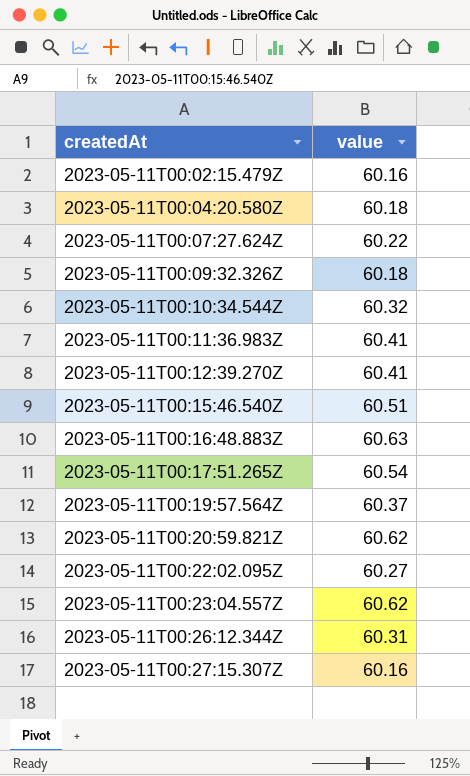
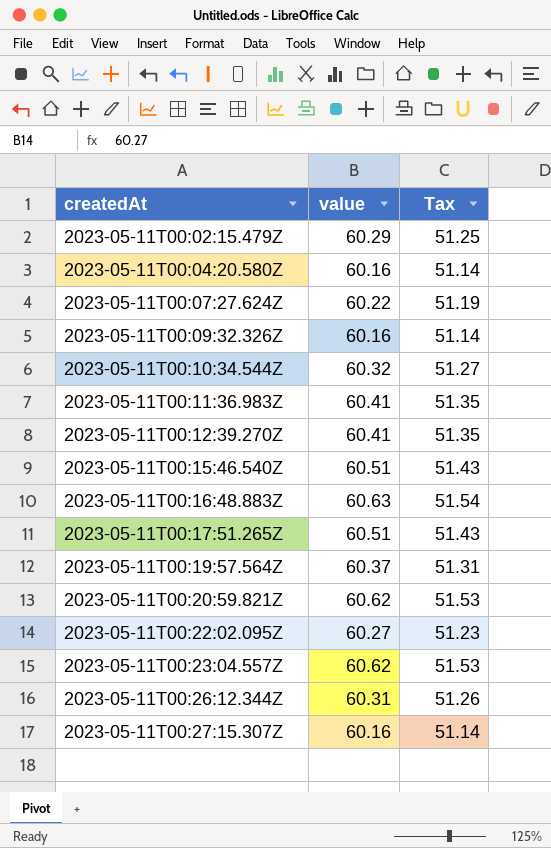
column Tax | formula: none -> [value] * 0.85
2023-05-11T00:02:15.479Z | value: 60.16 -> 60.29
2023-05-11T00:04:20.580Z | value: 60.18 -> 60.16
2023-05-11T00:09:32.326Z | value: 60.18 -> 60.16
2023-05-11T00:17:51.265Z | value: 60.54 -> 60.51

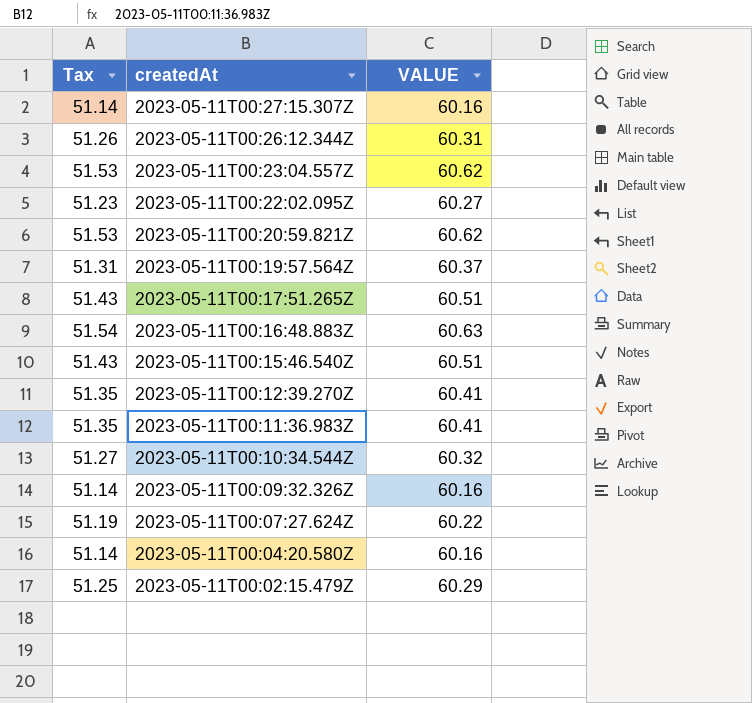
row order: createdAt ascending -> createdAt descending
column Tax | position: 3 -> 1
column name: value -> VALUE

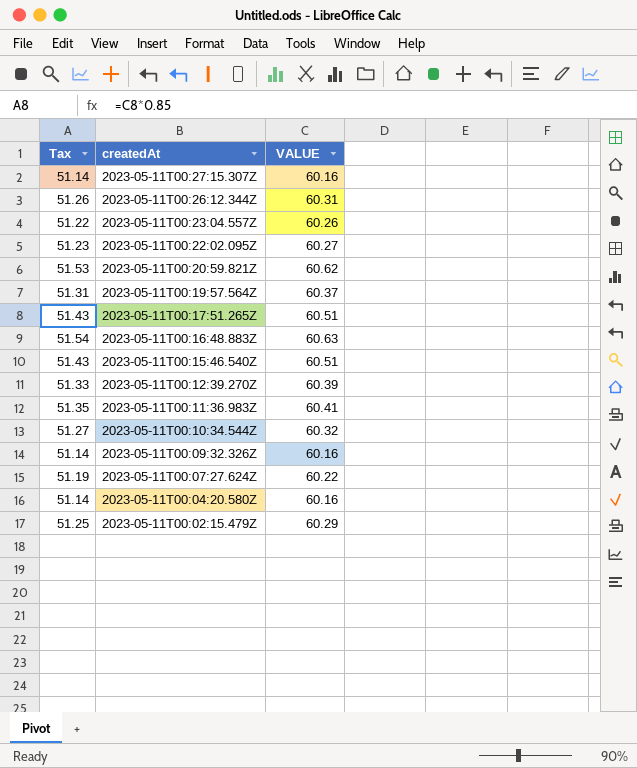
2023-05-11T00:23:04.557Z | Tax: 51.53 -> 51.22
2023-05-11T00:23:04.557Z | VALUE: 60.62 -> 60.26
2023-05-11T00:12:39.270Z | Tax: 51.35 -> 51.33
2023-05-11T00:12:39.270Z | VALUE: 60.41 -> 60.39

